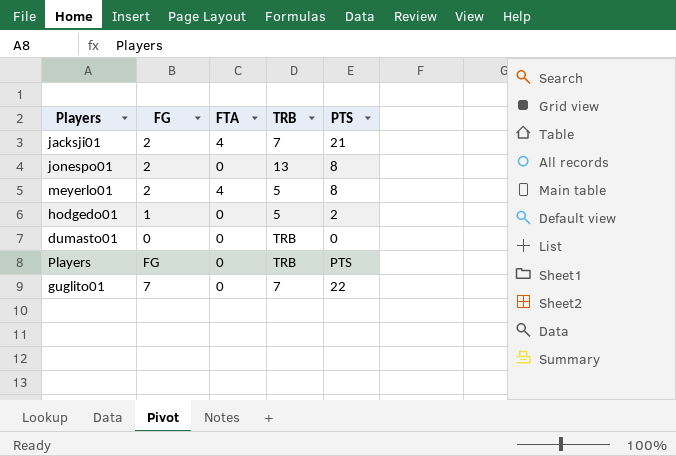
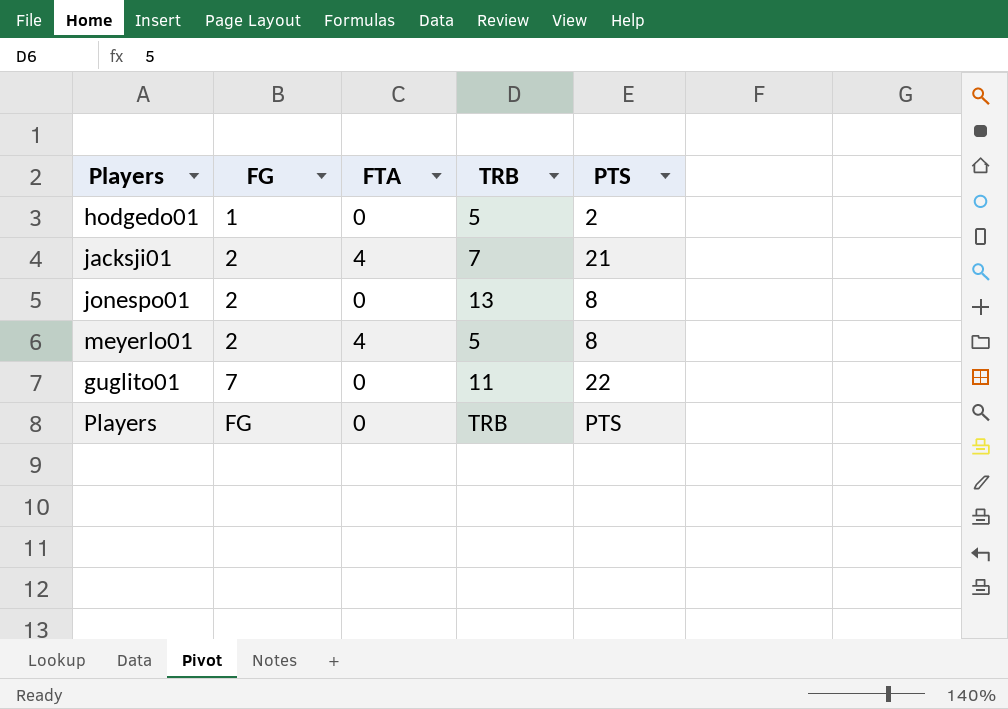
row order: none -> FG ascending
row dumasto01: 0 | 0 | TRB | 0 -> none
guglito01 | TRB: 7 -> 11

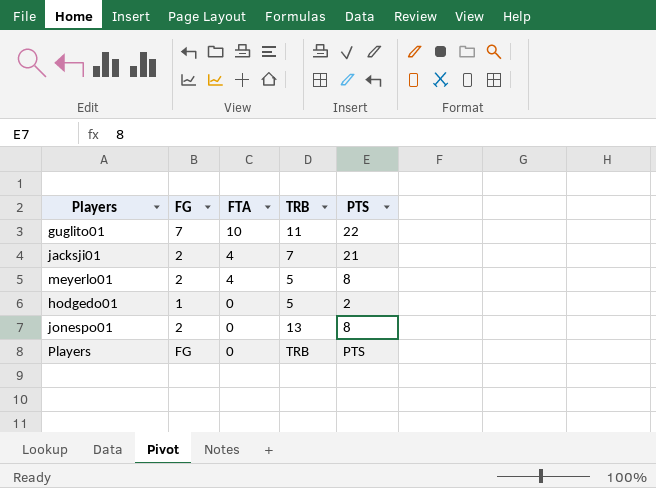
row order: FG ascending -> FTA descending
guglito01 | FTA: 0 -> 10

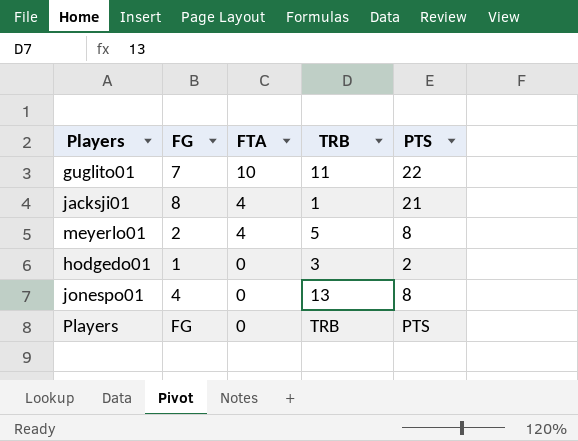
jacksji01 | FG: 2 -> 8
jacksji01 | TRB: 7 -> 1
hodgedo01 | TRB: 5 -> 3
jonespo01 | FG: 2 -> 4

